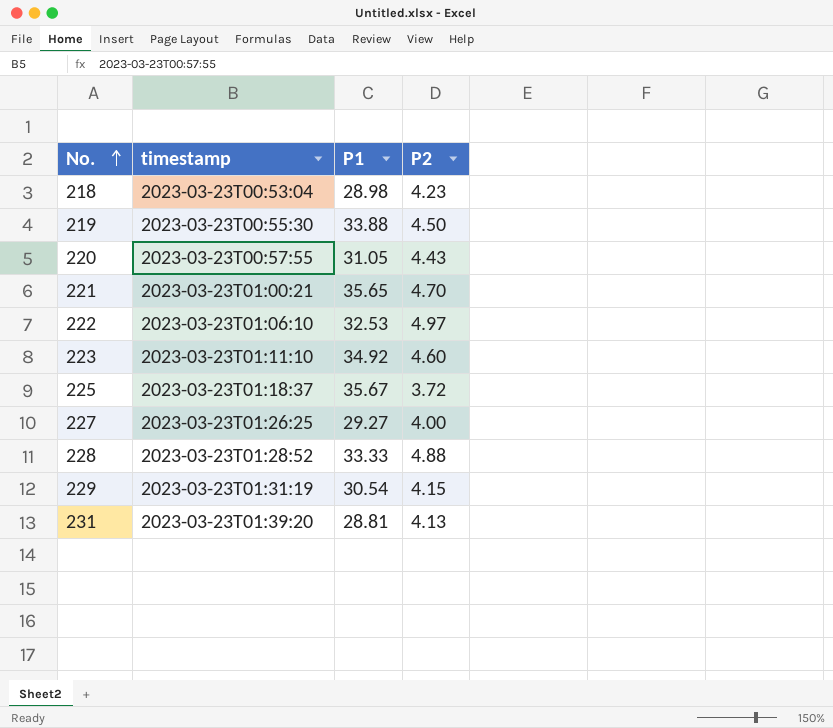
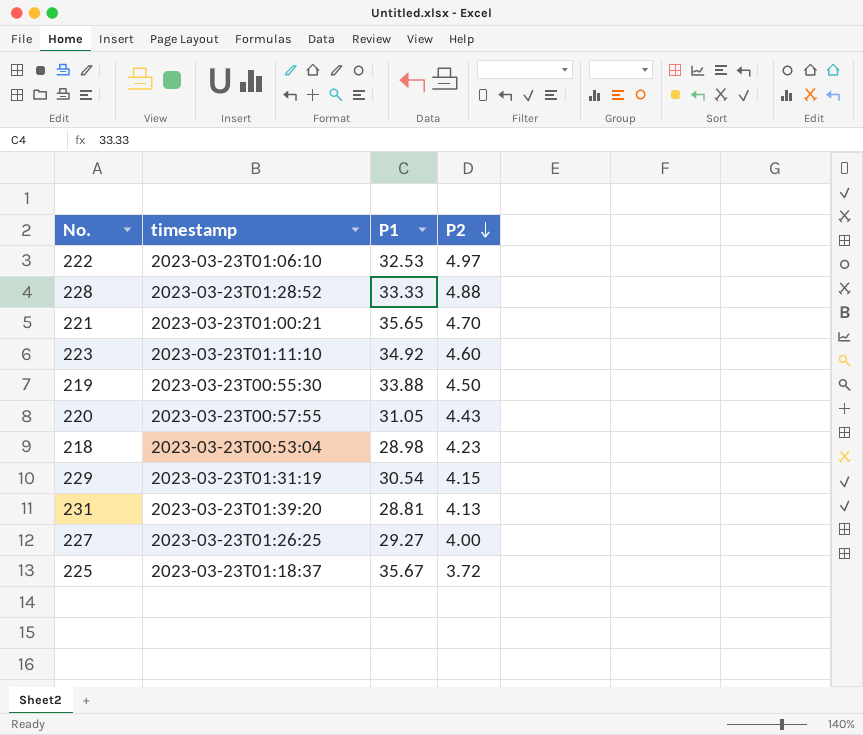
row order: No. ascending -> P2 descending

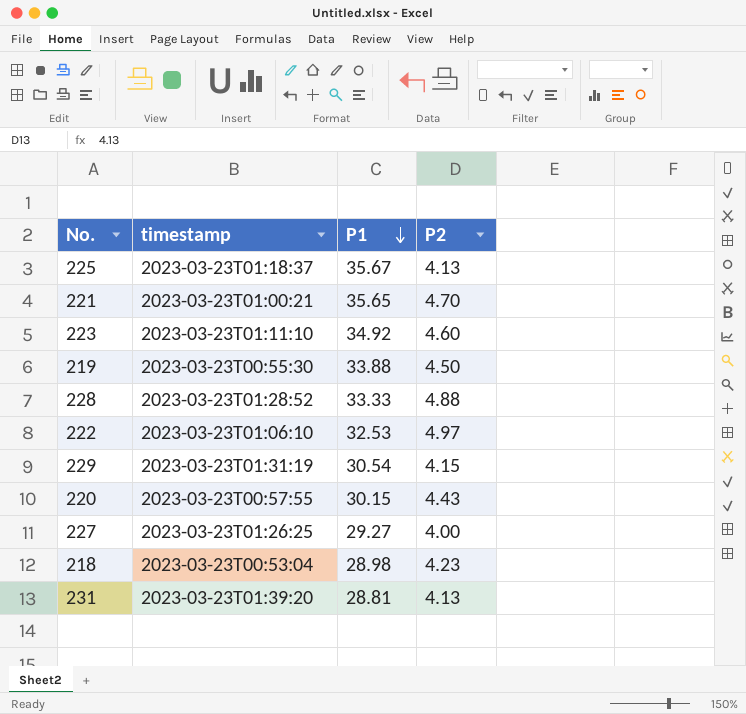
row order: P2 descending -> P1 descending
225 | P2: 3.72 -> 4.13
220 | P1: 31.05 -> 30.15

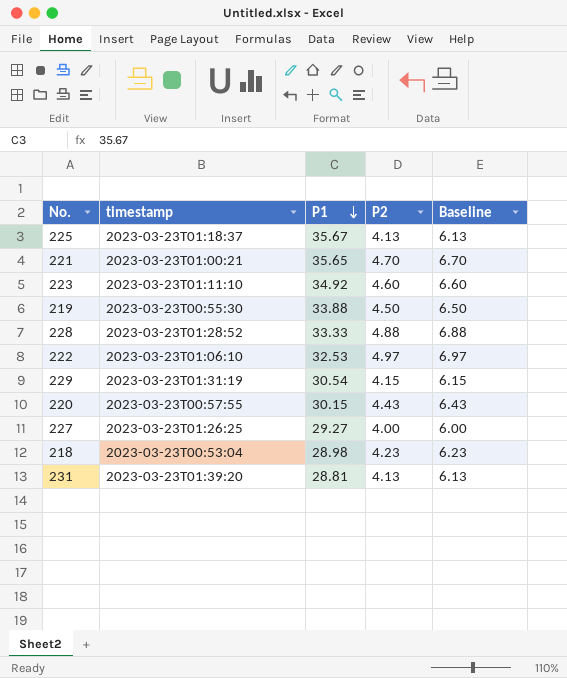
column Baseline | formula: none -> [P2] + 2

